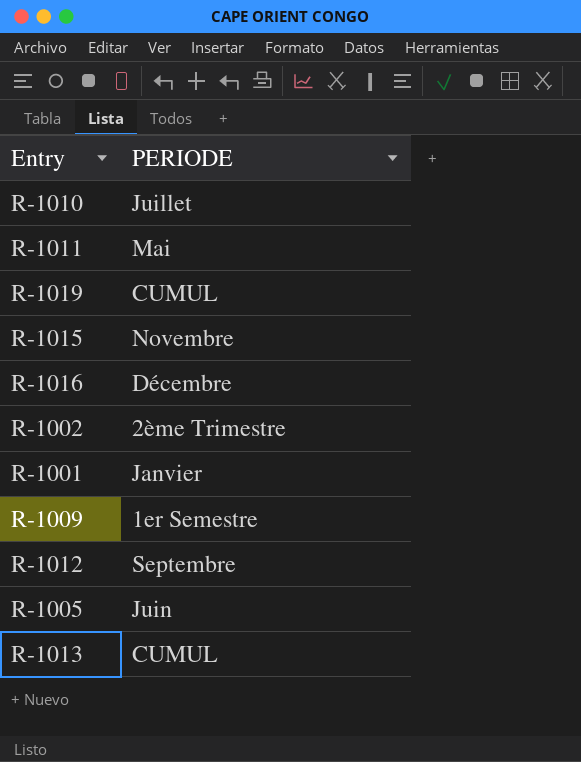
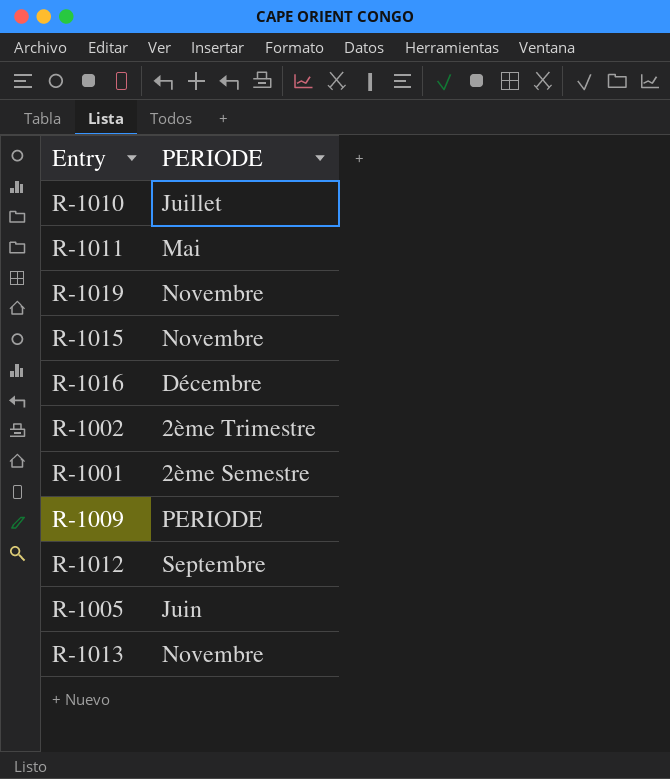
R-1019 | PERIODE: CUMUL -> Novembre
R-1001 | PERIODE: Janvier -> 2ème Semestre
R-1009 | PERIODE: 1er Semestre -> PERIODE
R-1013 | PERIODE: CUMUL -> Novembre

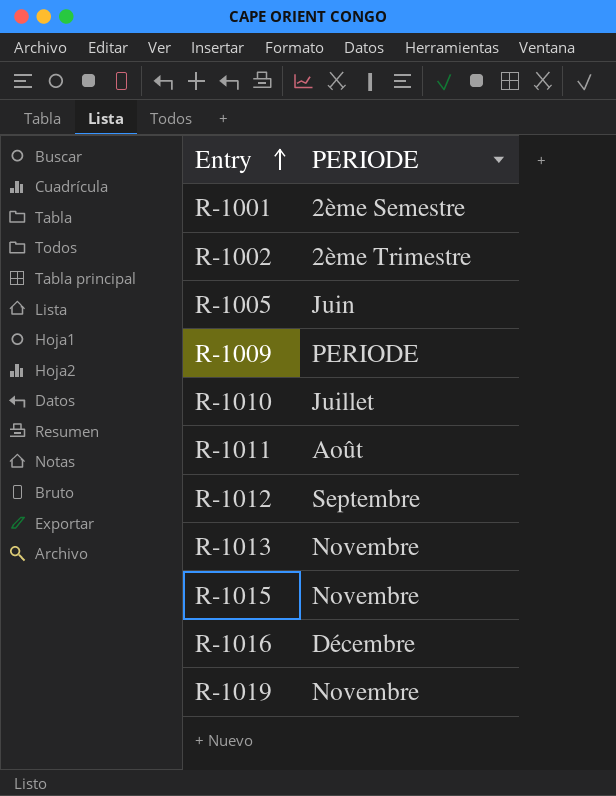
row order: none -> Entry ascending
R-1011 | PERIODE: Mai -> Août

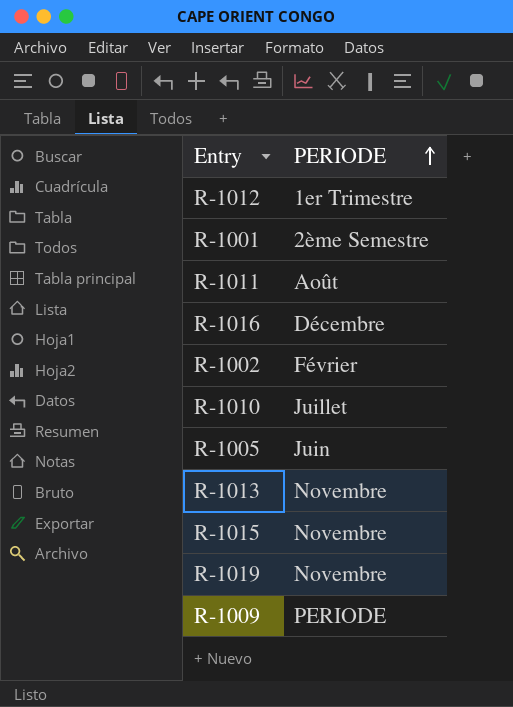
row order: Entry ascending -> PERIODE ascending
R-1012 | PERIODE: Septembre -> 1er Trimestre
R-1002 | PERIODE: 2ème Trimestre -> Février

